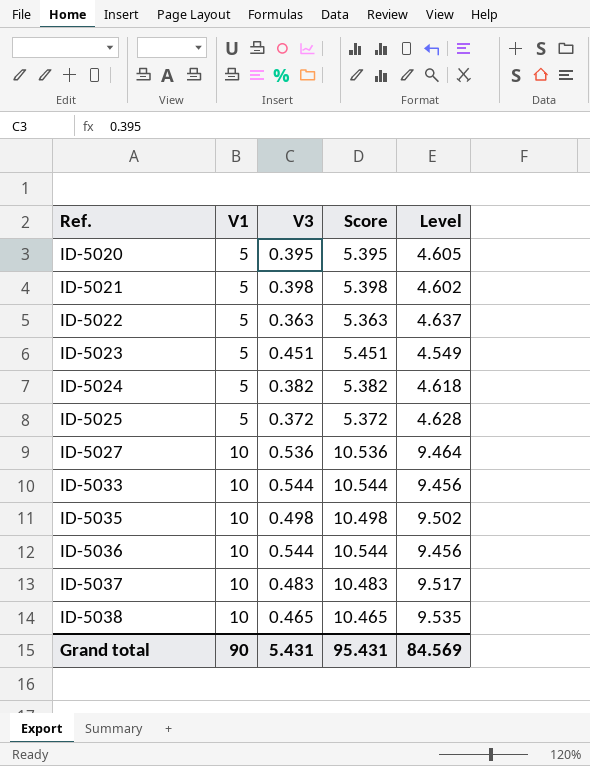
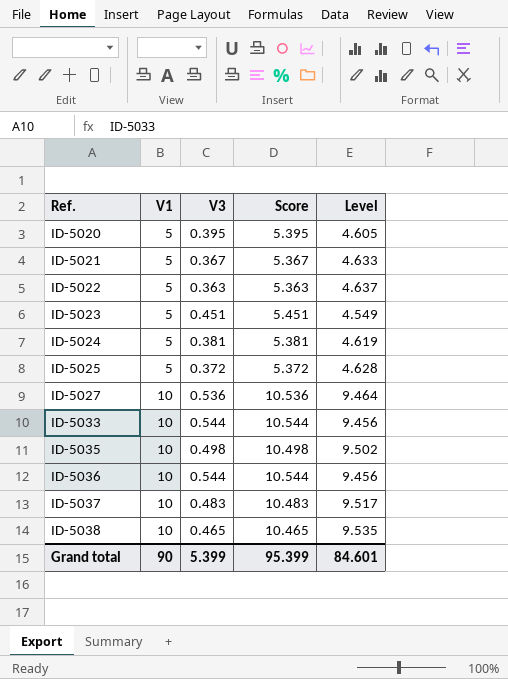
ID-5021 | V3: 0.398 -> 0.367
ID-5021 | Score: 5.398 -> 5.367
ID-5021 | Level: 4.602 -> 4.633
ID-5024 | V3: 0.382 -> 0.381
ID-5024 | Score: 5.382 -> 5.381
ID-5024 | Level: 4.618 -> 4.619
Grand total | V3: 5.431 -> 5.399
Grand total | Score: 95.431 -> 95.399
Grand total | Level: 84.569 -> 84.601

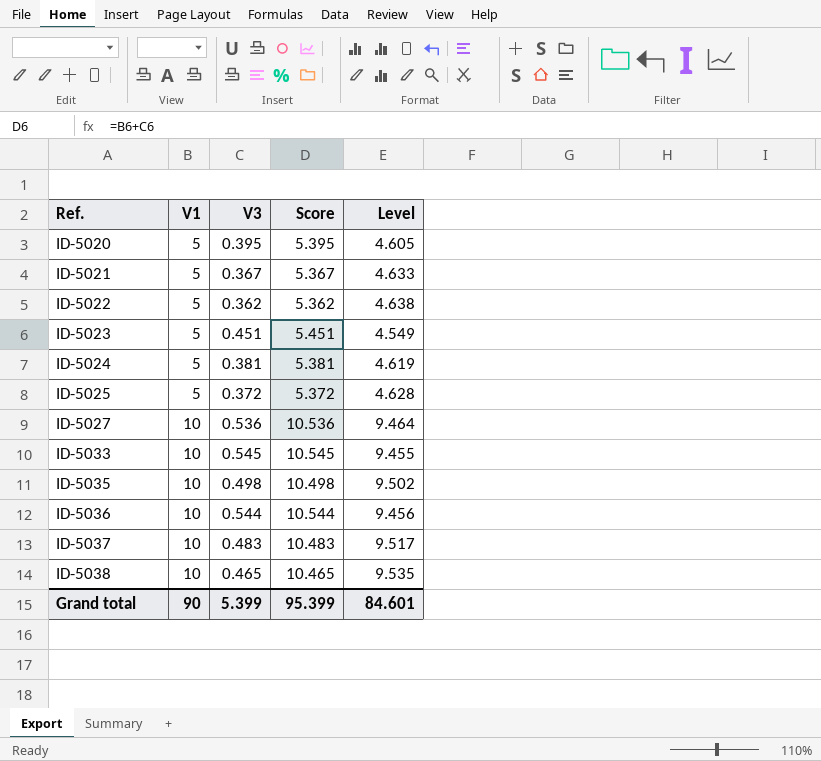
ID-5022 | V3: 0.363 -> 0.362
ID-5022 | Score: 5.363 -> 5.362
ID-5022 | Level: 4.637 -> 4.638
ID-5033 | V3: 0.544 -> 0.545
ID-5033 | Score: 10.544 -> 10.545
ID-5033 | Level: 9.456 -> 9.455

